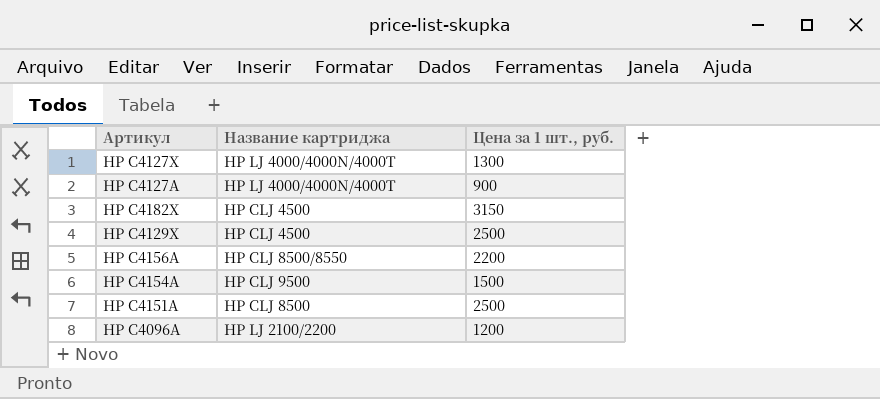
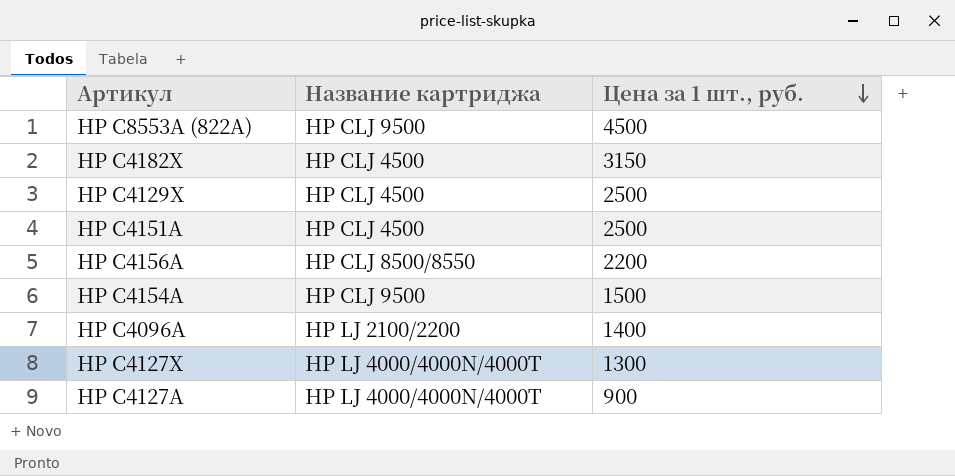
row order: none -> Цена за 1 шт., руб. descending
row HP C8553A (822A): none -> HP СLJ 9500 | 4500
HP C4151A | Название картриджа: HP СLJ 8500 -> HP СLJ 4500
HP C4096A | Цена за 1 шт., руб.: 1200 -> 1400

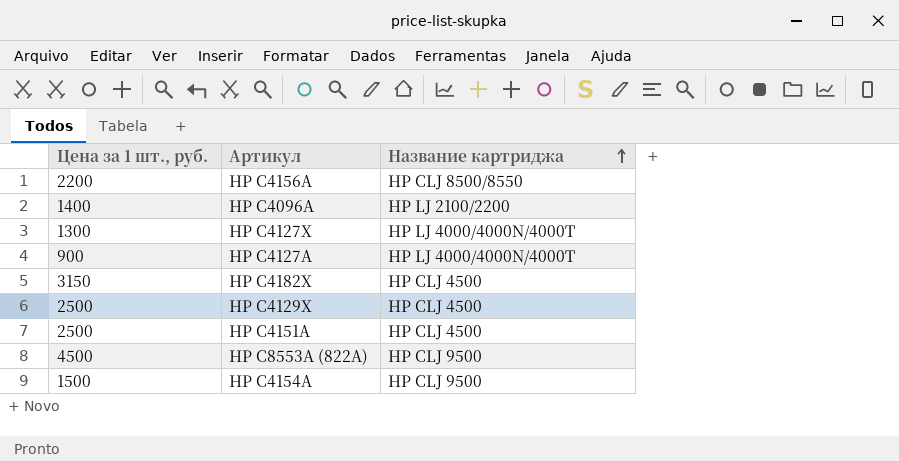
row order: Цена за 1 шт., руб. descending -> Название картриджа ascending
column Цена за 1 шт., руб. | position: 3 -> 1

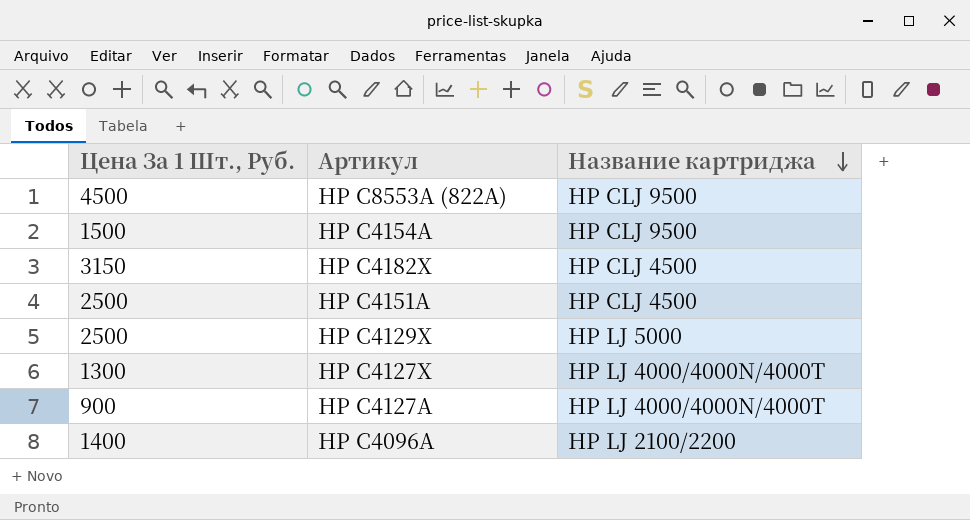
row order: Название картриджа ascending -> Название картриджа descending
column name: Цена за 1 шт., руб. -> Цена За 1 Шт., Руб.
row HP C4156A: 2200 | HP CLJ 8500/8550 -> none
HP C4129X | Название картриджа: HP СLJ 4500 -> HP LJ 5000

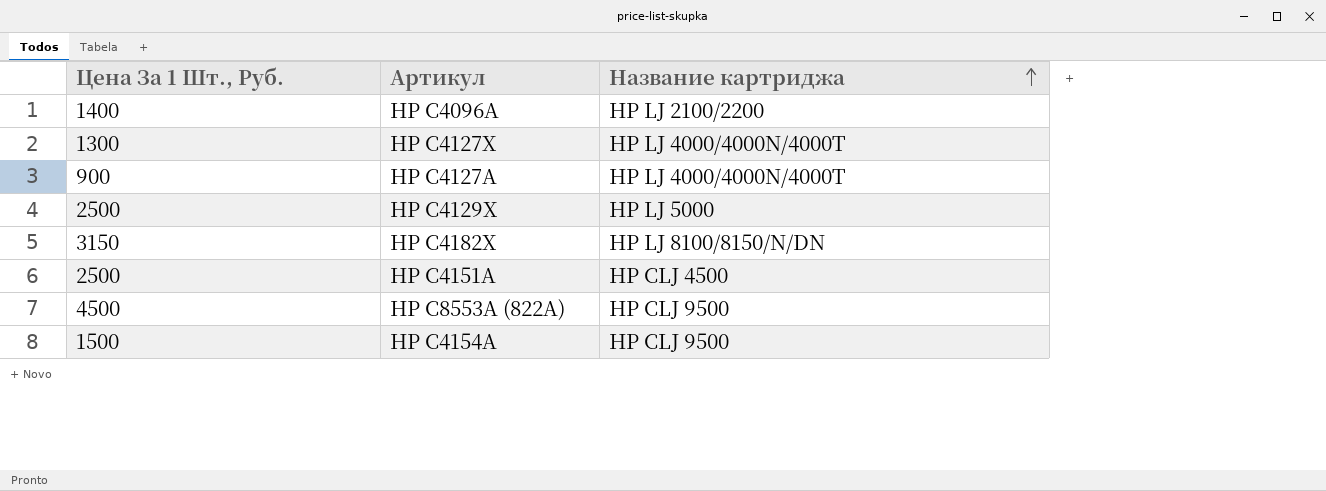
row order: Название картриджа descending -> Название картриджа ascending
HP C4182X | Название картриджа: HP СLJ 4500 -> HP LJ 8100/8150/N/DN

